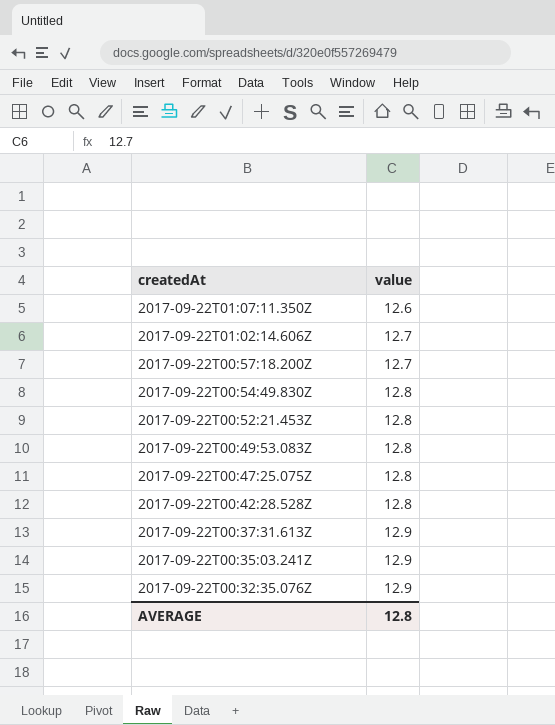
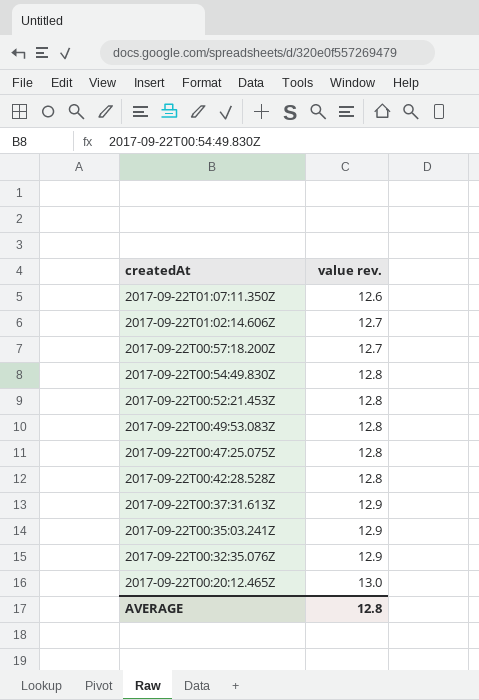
column name: value -> value rev.
row 2017-09-22T00:20:12.465Z: none -> 13.0

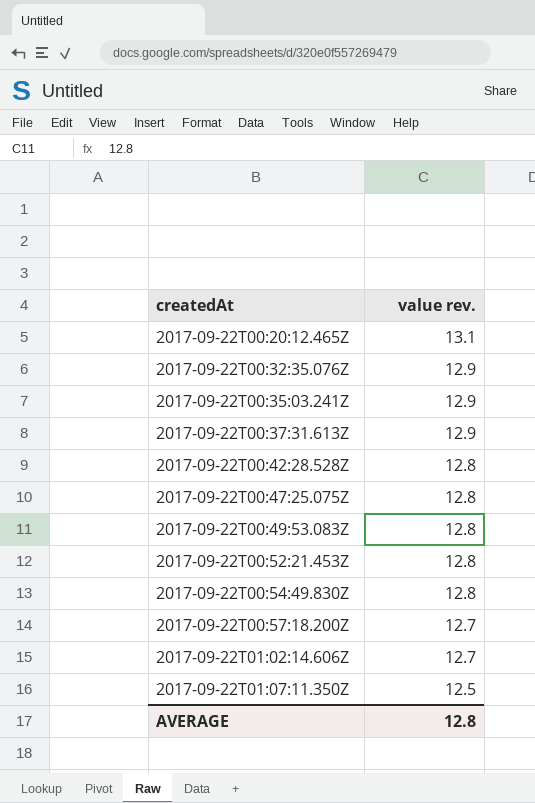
row order: createdAt descending -> createdAt ascending
2017-09-22T00:20:12.465Z | value rev.: 13.0 -> 13.1
2017-09-22T01:07:11.350Z | value rev.: 12.6 -> 12.5

